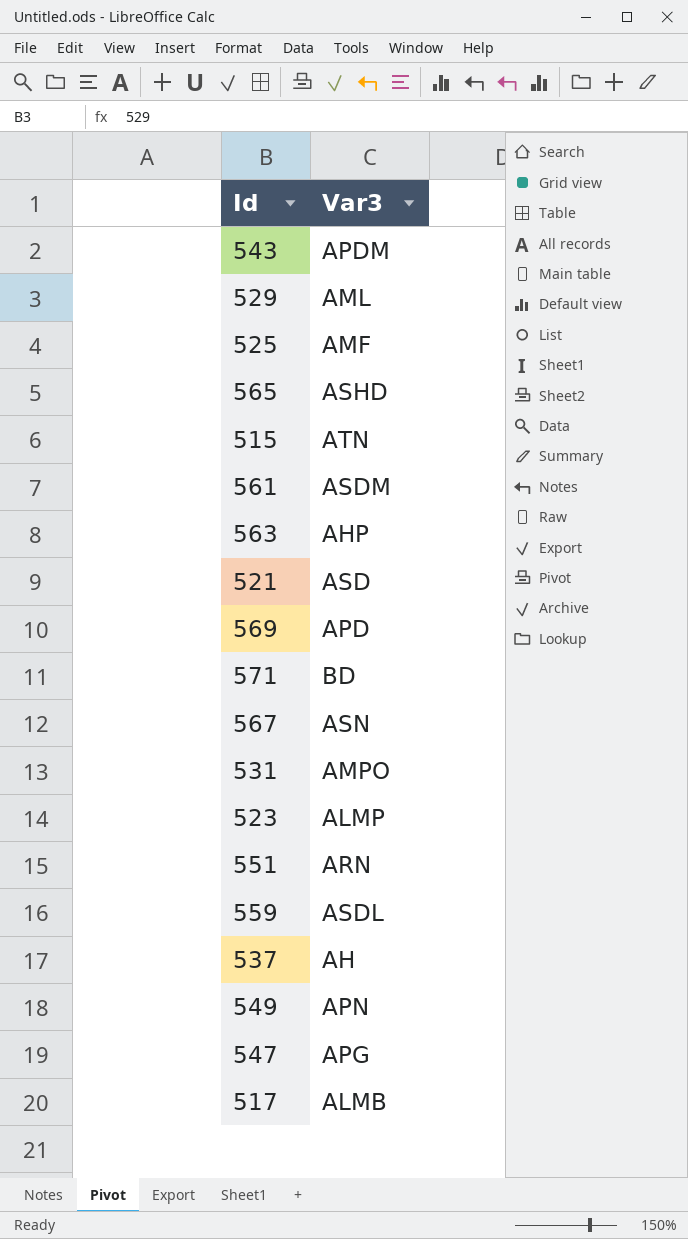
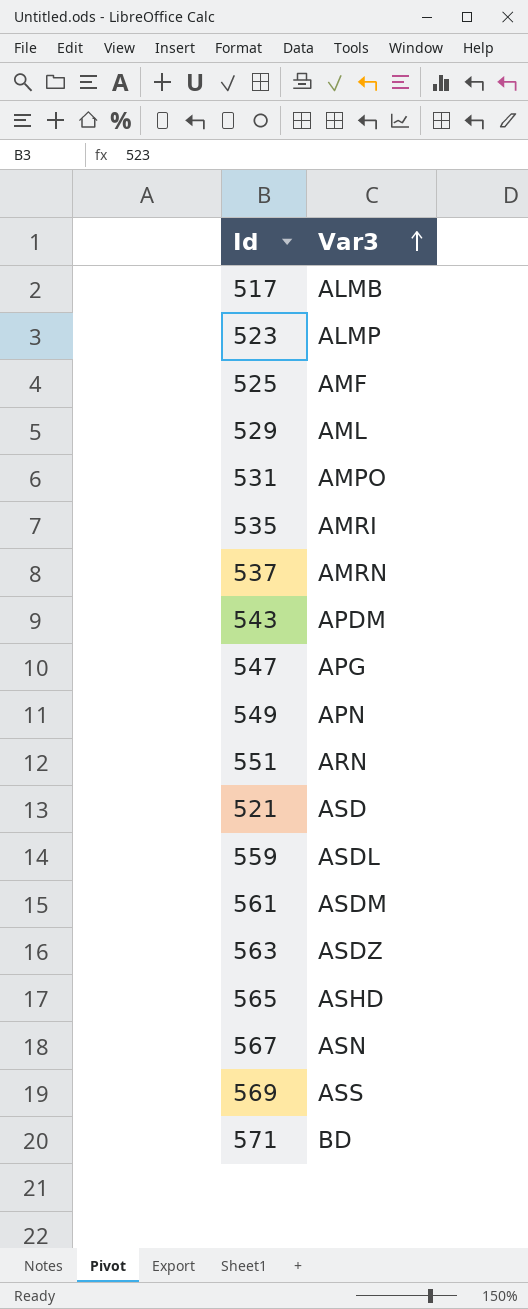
row order: none -> Var3 ascending
row 515: ATN -> none
row 535: none -> AMRI
537 | Var3: AH -> AMRN
563 | Var3: AHP -> ASDZ
569 | Var3: APD -> ASS

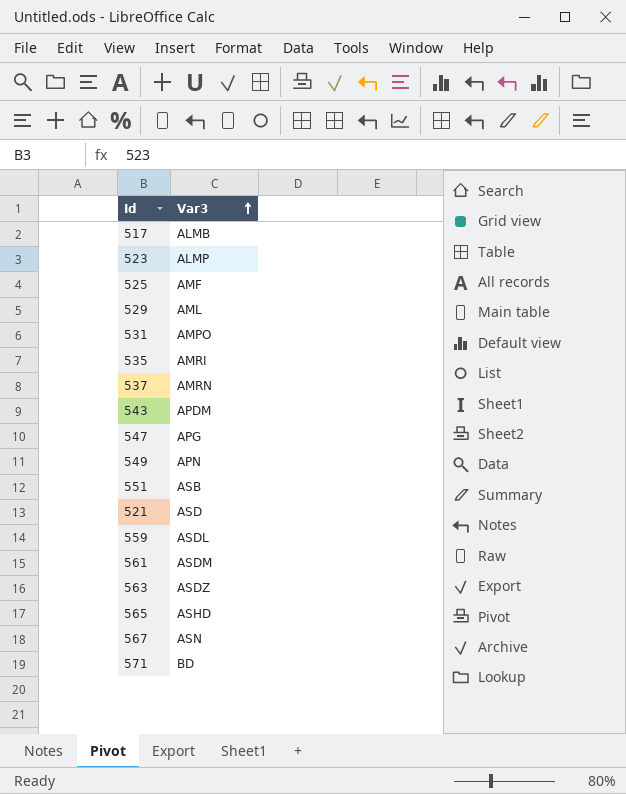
row 569: ASS -> none
551 | Var3: ARN -> ASB

